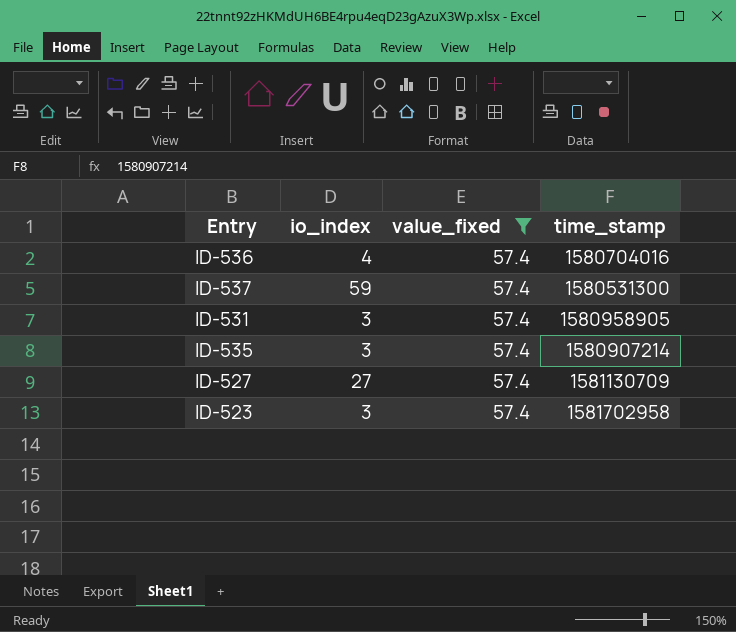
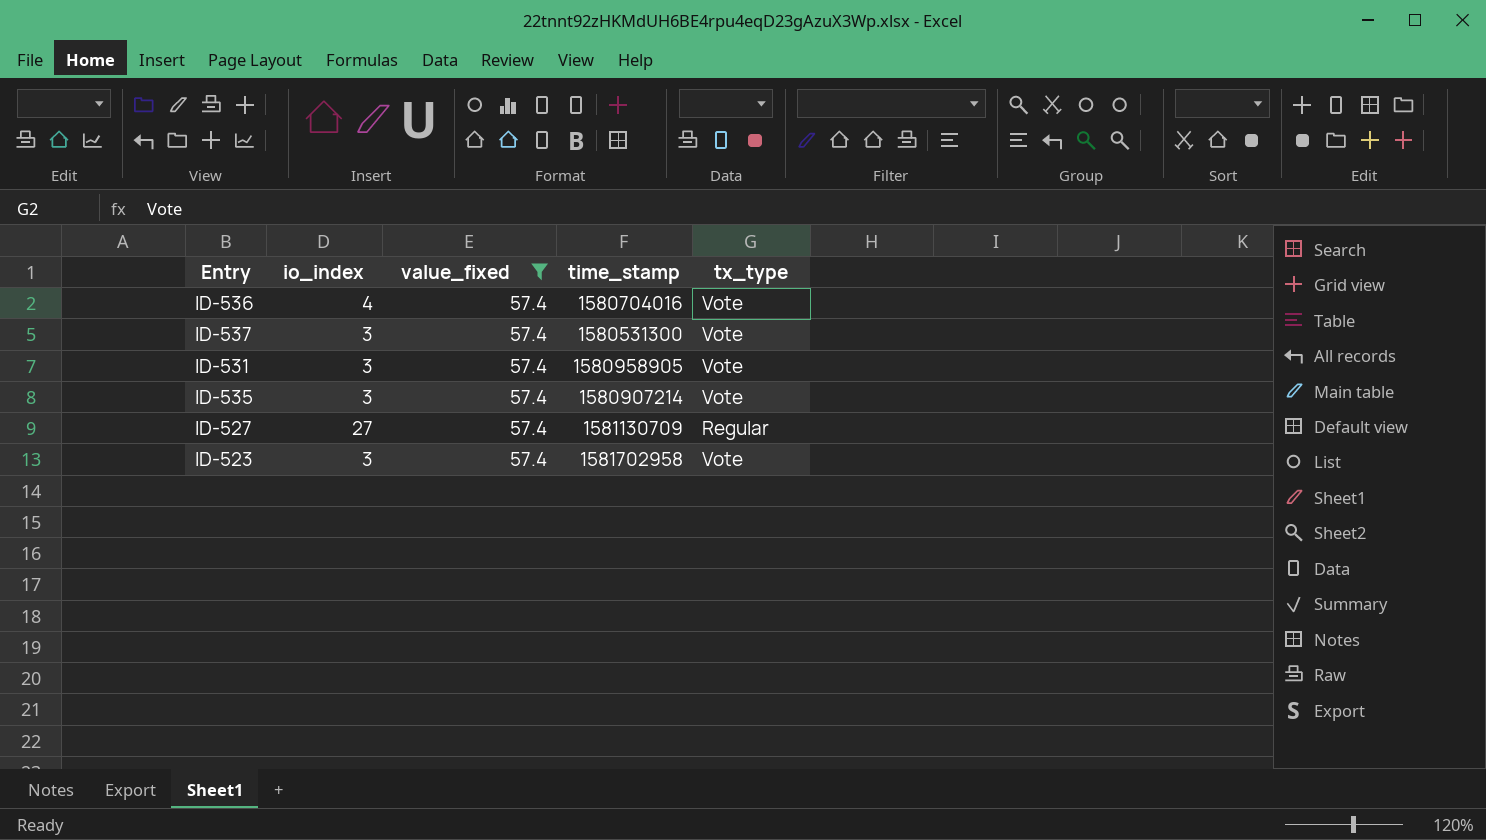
column tx_type | position: none -> 5
ID-537 | io_index: 59 -> 3

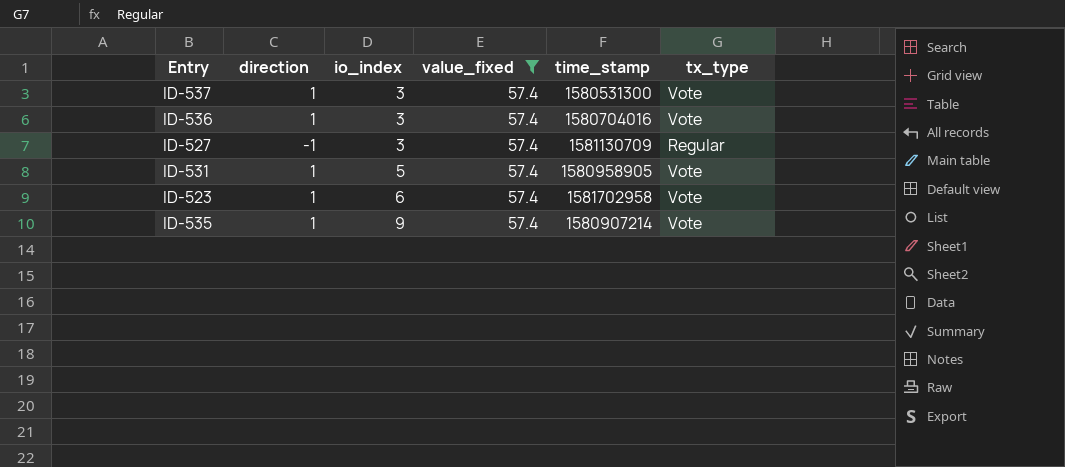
row order: none -> io_index ascending
column direction | position: none -> 2
ID-536 | io_index: 4 -> 3
ID-527 | io_index: 27 -> 3
ID-531 | io_index: 3 -> 5
ID-523 | io_index: 3 -> 6
ID-535 | io_index: 3 -> 9

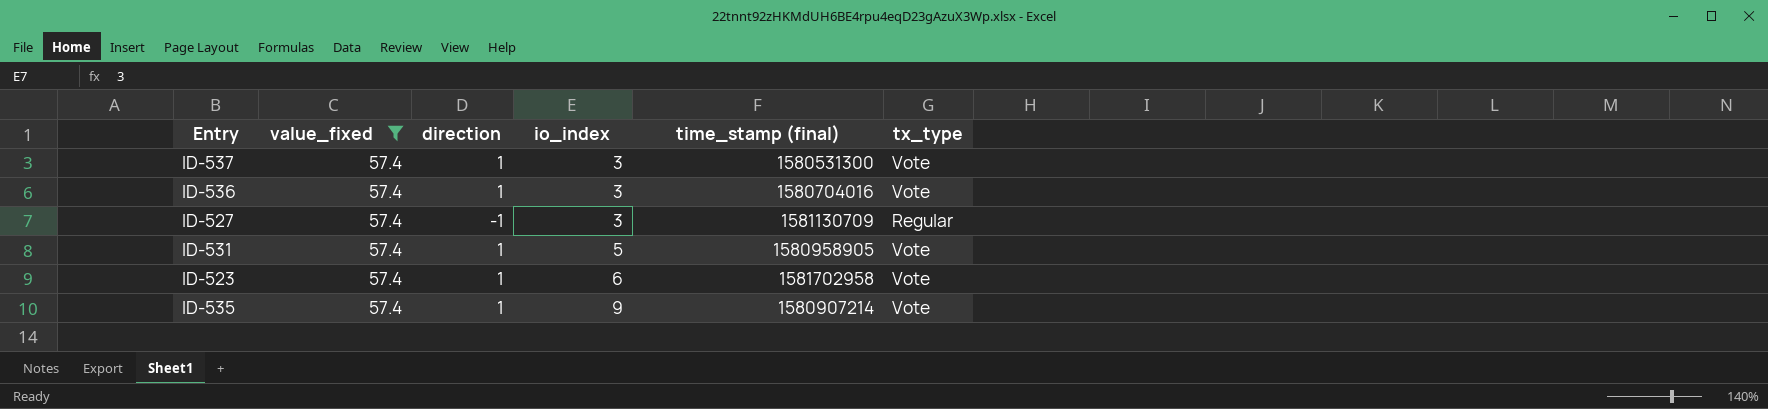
column value_fixed | position: 4 -> 2
column name: time_stamp -> time_stamp (final)

